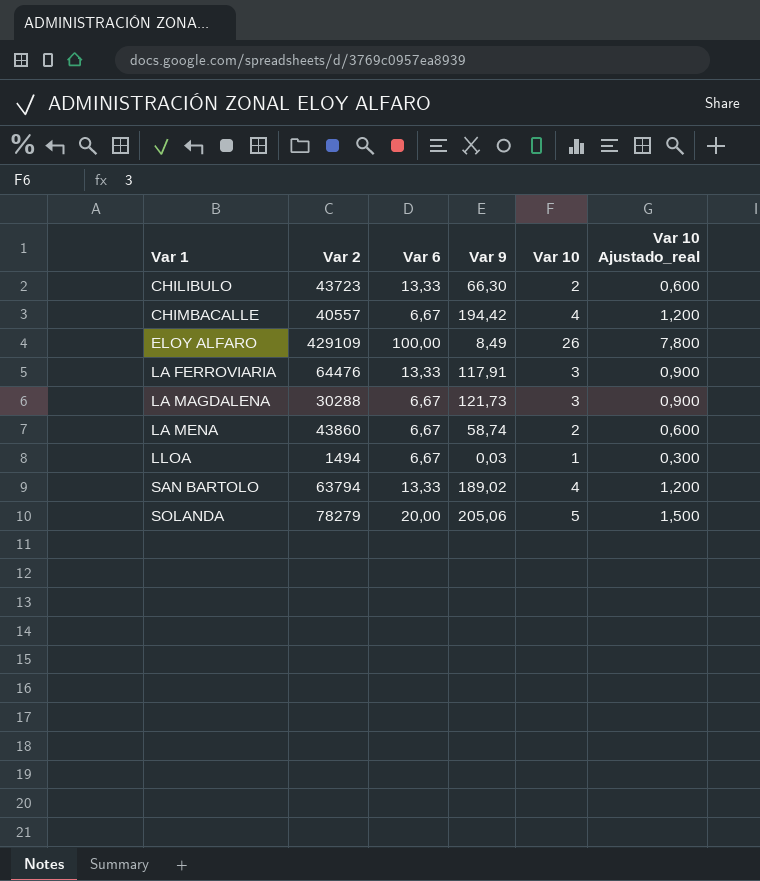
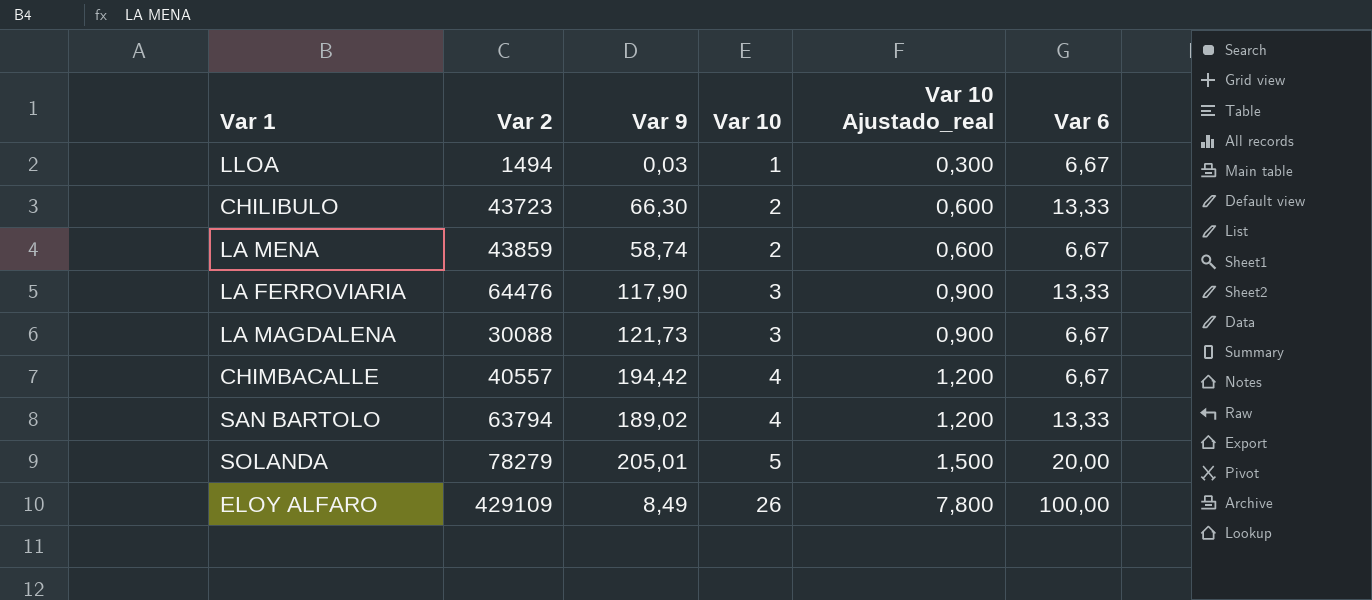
row order: Var 1 ascending -> Var 10 ascending
column Var 6 | position: 3 -> 6
LA MENA | Var 2: 43860 -> 43859
LA FERROVIARIA | Var 9: 117,91 -> 117,90
LA MAGDALENA | Var 2: 30288 -> 30088
SOLANDA | Var 9: 205,06 -> 205,01

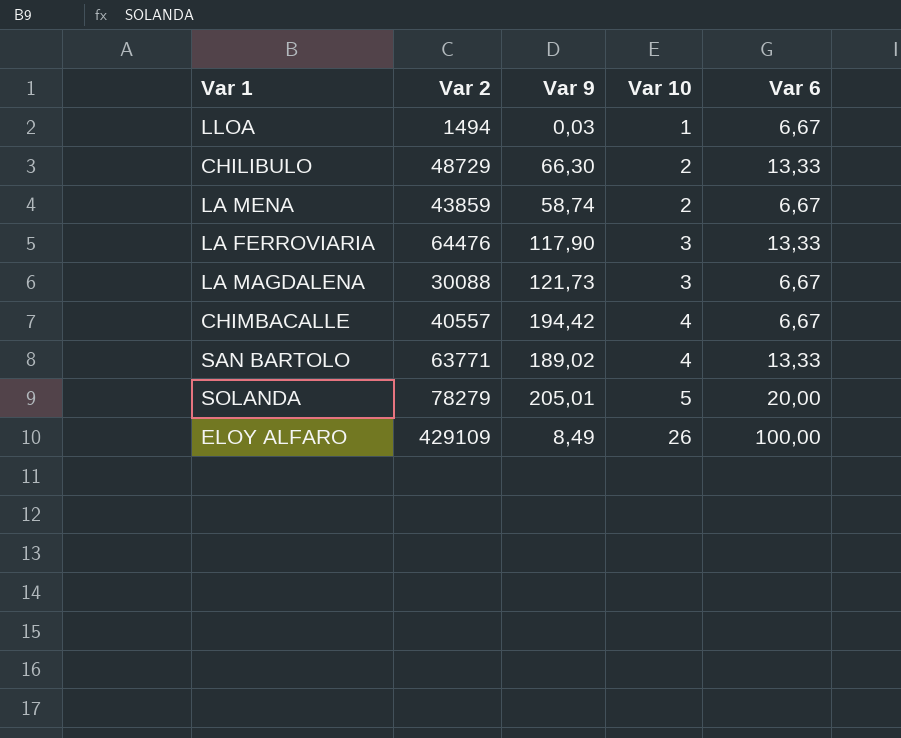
column Var 10 Ajustado_real | formula: [Var 10] * 0,3 -> none
CHILIBULO | Var 2: 43723 -> 48729
SAN BARTOLO | Var 2: 63794 -> 63771

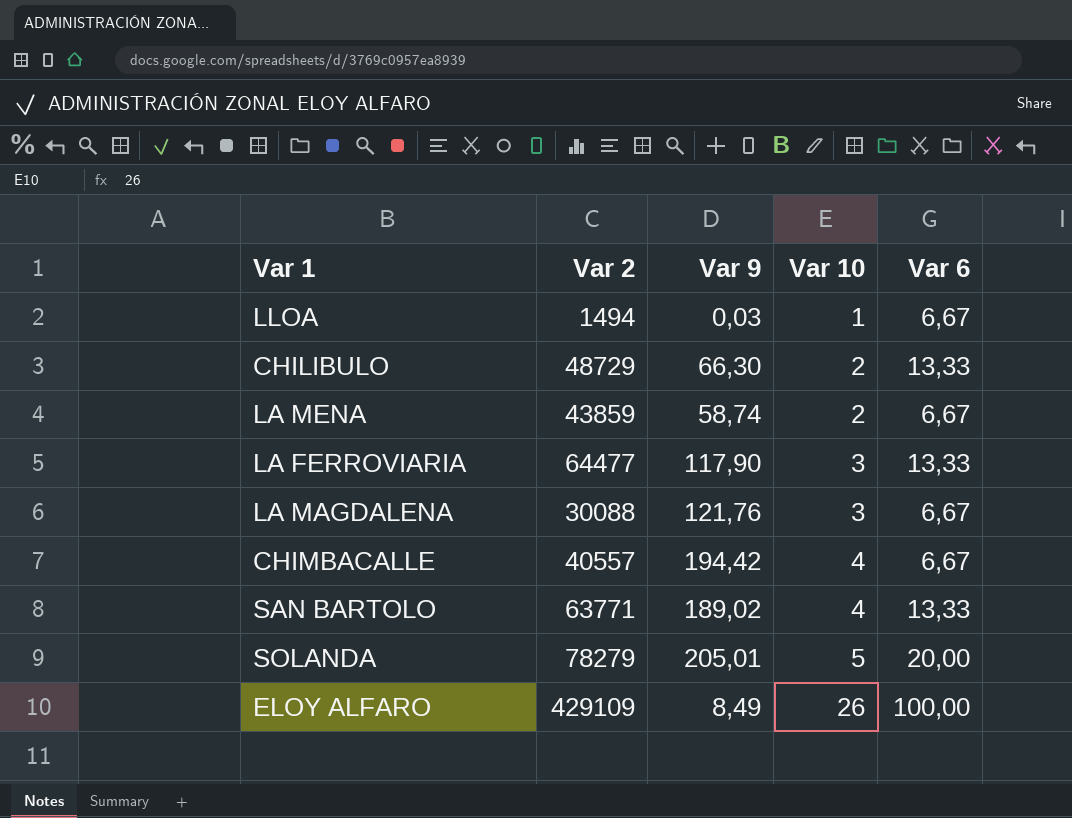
LA FERROVIARIA | Var 2: 64476 -> 64477
LA MAGDALENA | Var 9: 121,73 -> 121,76

